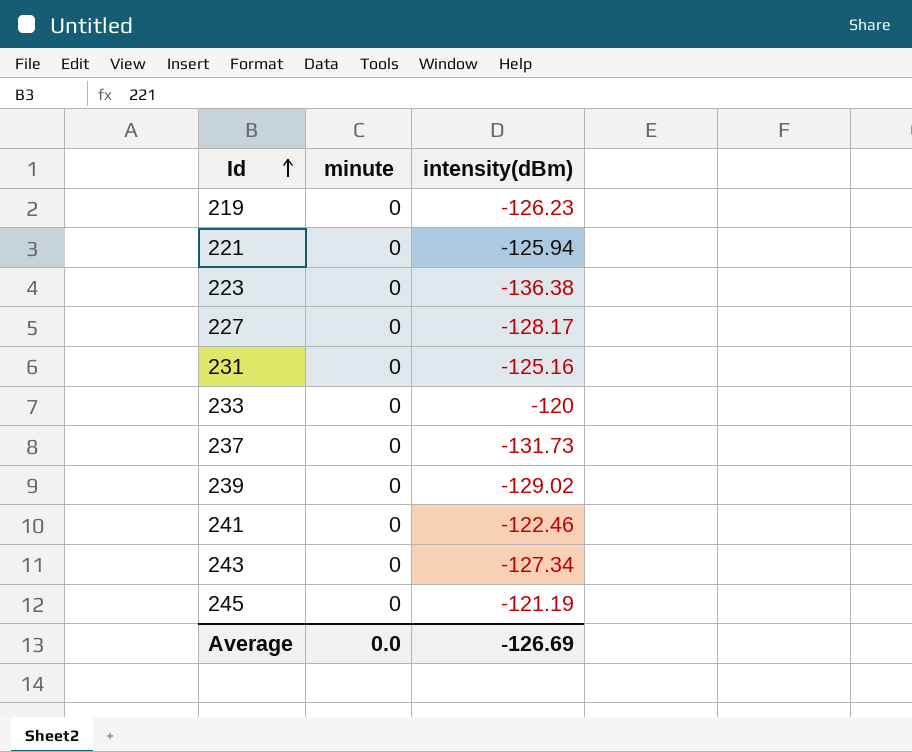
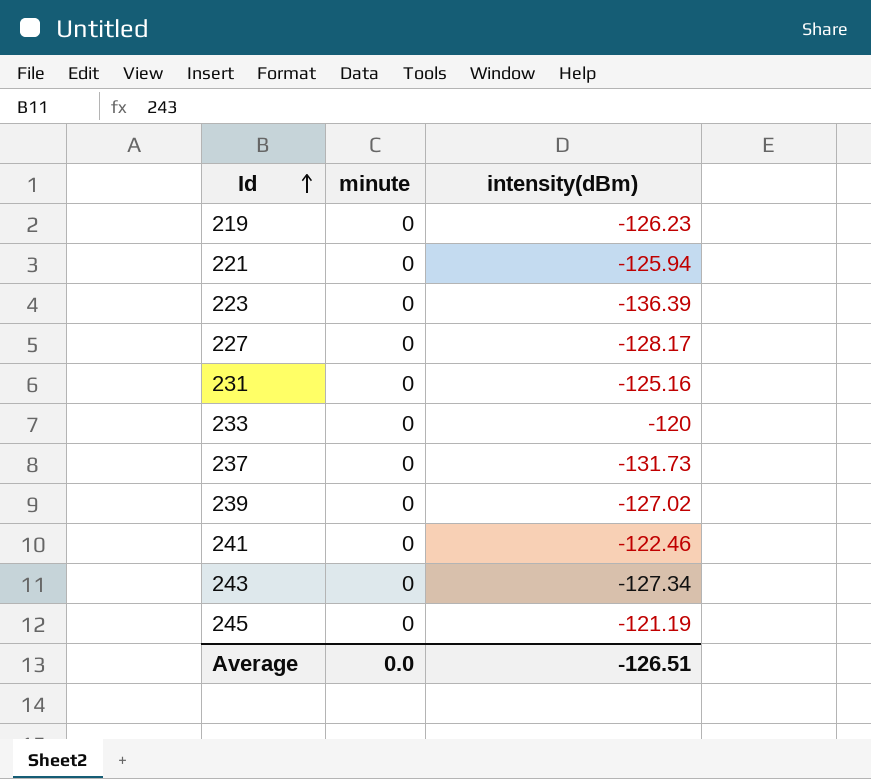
223 | intensity(dBm): -136.38 -> -136.39
239 | intensity(dBm): -129.02 -> -127.02
Average | intensity(dBm): -126.69 -> -126.51

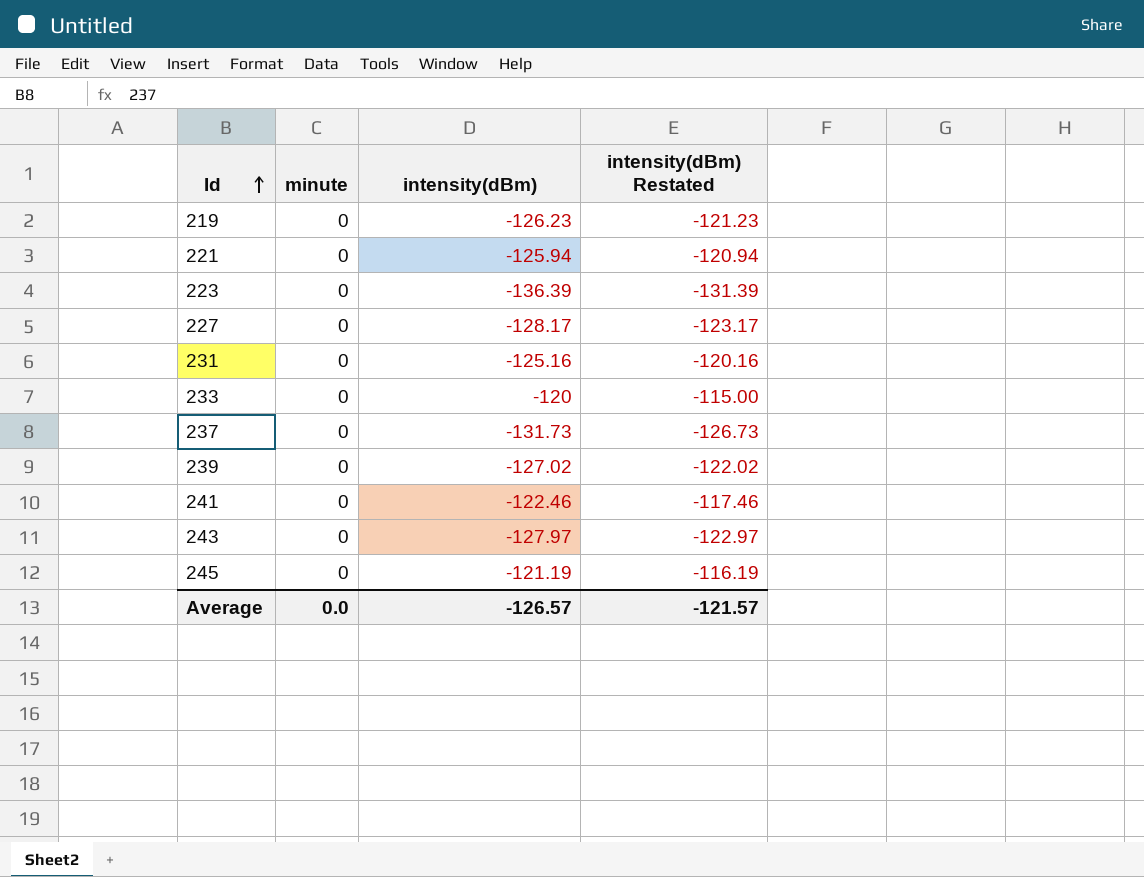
column intensity(dBm) Restated | formula: none -> [intensity(dBm)] + 5
243 | intensity(dBm): -127.34 -> -127.97
Average | intensity(dBm): -126.51 -> -126.57

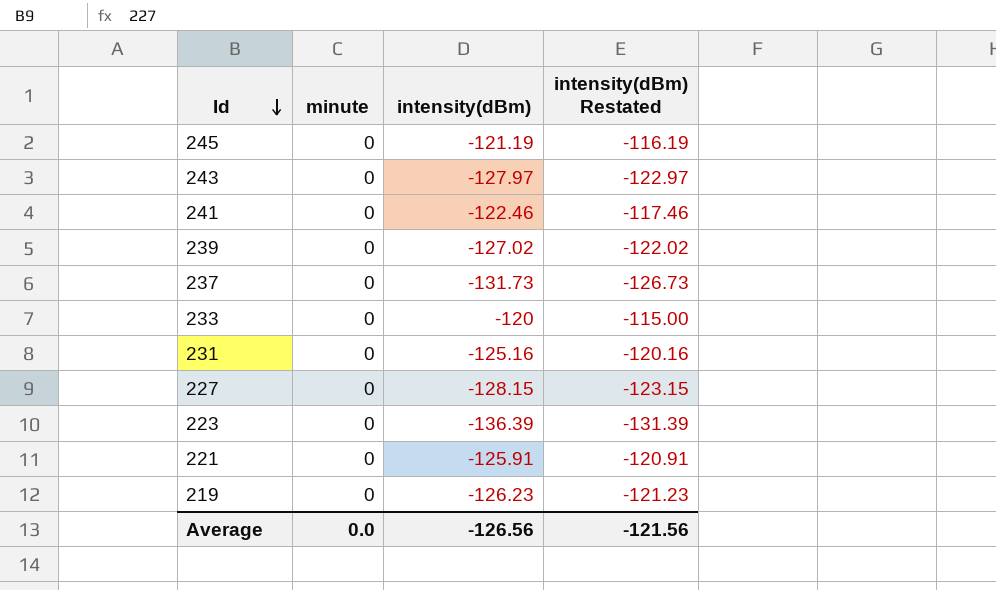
row order: Id ascending -> Id descending
227 | intensity(dBm): -128.17 -> -128.15
227 | intensity(dBm) Restated: -123.17 -> -123.15
221 | intensity(dBm): -125.94 -> -125.91
221 | intensity(dBm) Restated: -120.94 -> -120.91
Average | intensity(dBm): -126.57 -> -126.56
Average | intensity(dBm) Restated: -121.57 -> -121.56

